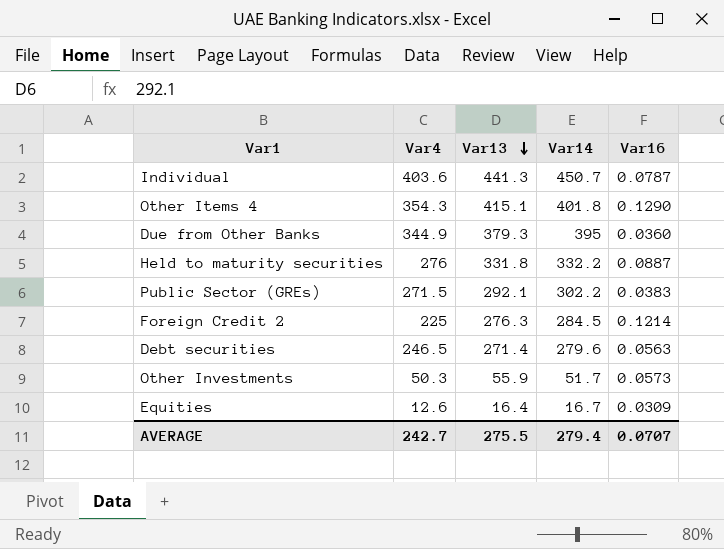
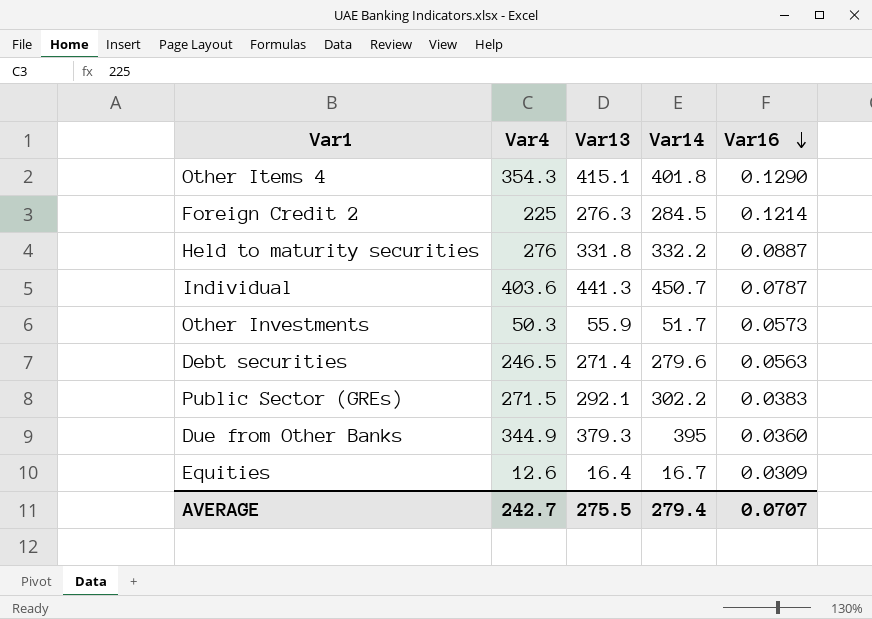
row order: Var13 descending -> Var16 descending

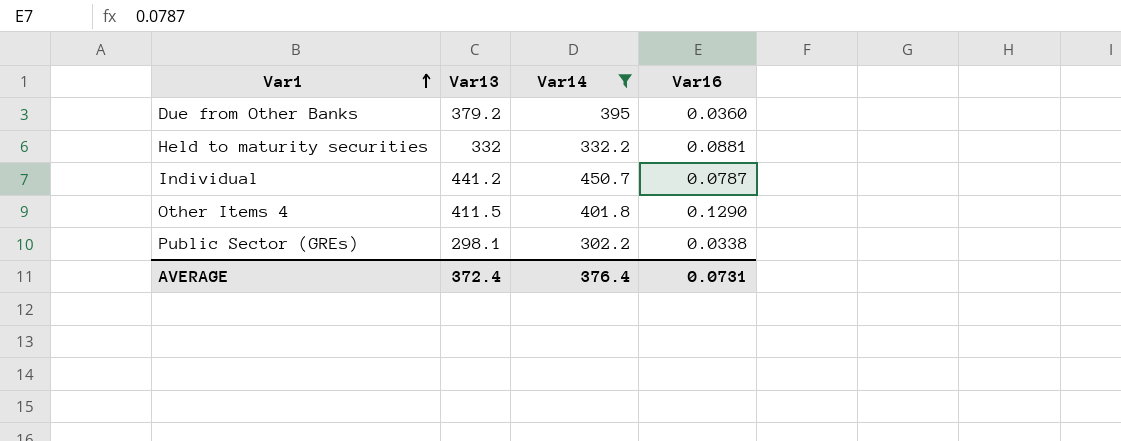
filter: none -> Var14 >= 302.2
row order: Var16 descending -> Var1 ascending
column Var4 | position: 2 -> none
Due from Other Banks | Var13: 379.3 -> 379.2
Held to maturity securities | Var13: 331.8 -> 332
Held to maturity securities | Var16: 0.0887 -> 0.0881
Individual | Var13: 441.3 -> 441.2
Other Items 4 | Var13: 415.1 -> 411.5
Public Sector (GREs) | Var13: 292.1 -> 298.1
Public Sector (GREs) | Var16: 0.0383 -> 0.0338
AVERAGE | Var13: 275.5 -> 372.4
AVERAGE | Var14: 279.4 -> 376.4
AVERAGE | Var16: 0.0707 -> 0.0731

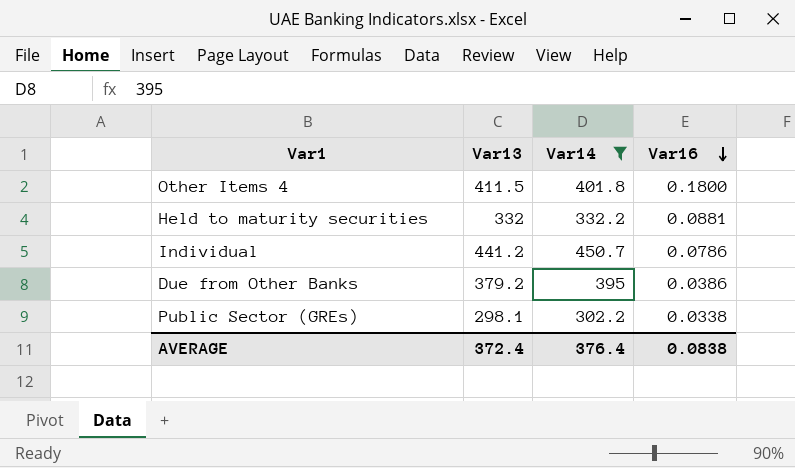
row order: Var1 ascending -> Var16 descending
Other Items 4 | Var16: 0.1290 -> 0.1800
Individual | Var16: 0.0787 -> 0.0786
Due from Other Banks | Var16: 0.0360 -> 0.0386
AVERAGE | Var16: 0.0731 -> 0.0838

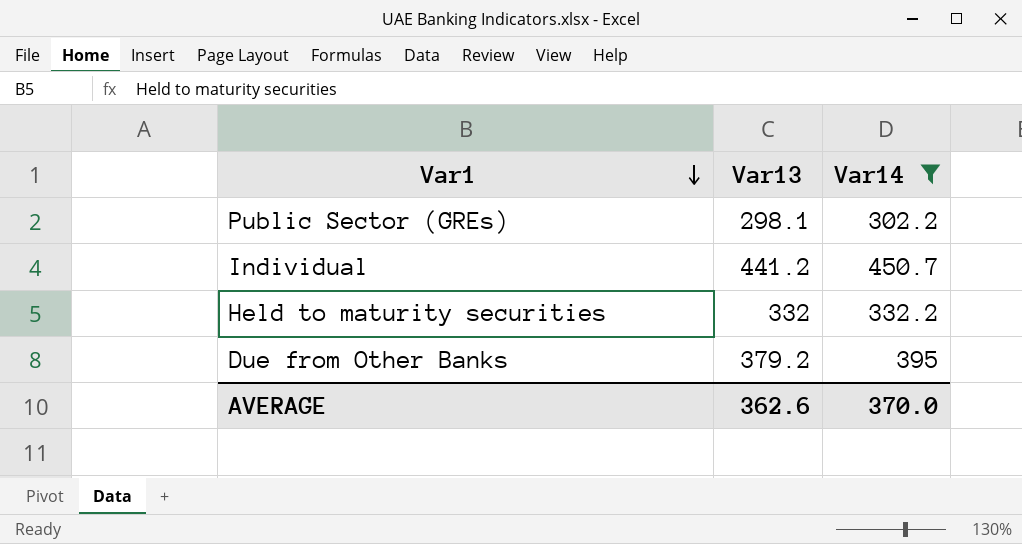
row order: Var16 descending -> Var1 descending
column Var16 | position: 4 -> none
row Other Items 4: 411.5 | 401.8 | 0.1800 -> none
AVERAGE | Var13: 372.4 -> 362.6
AVERAGE | Var14: 376.4 -> 370.0

